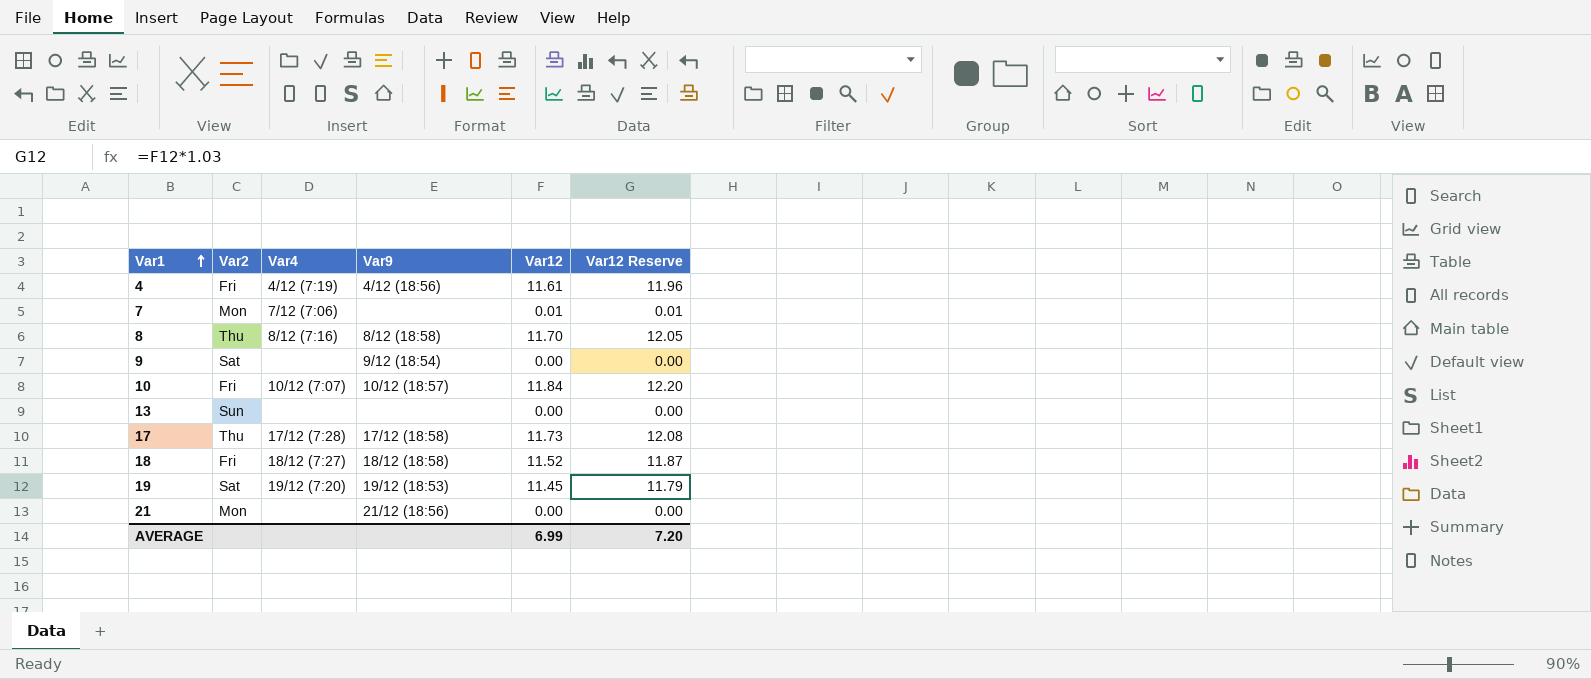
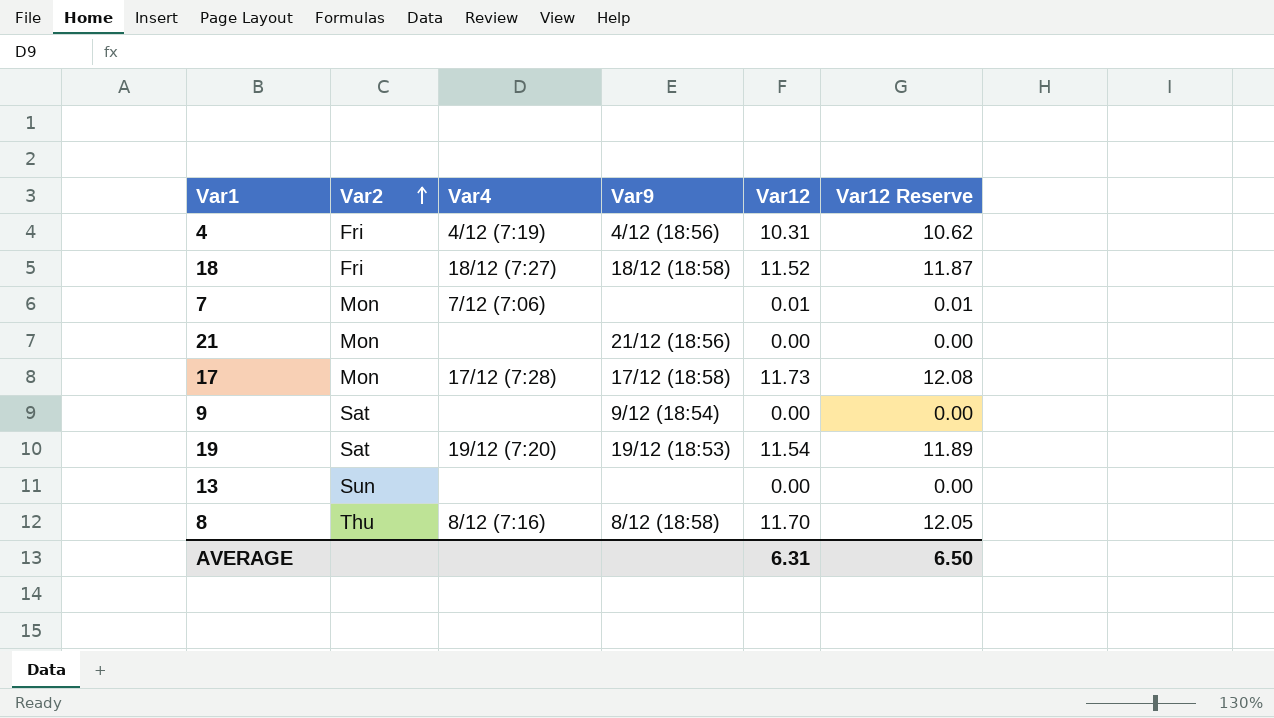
row order: Var1 ascending -> Var2 ascending
row 10: Fri | 10/12 (7:07) | 10/12 (18:57) | 11.84 | 12.20 -> none
4 | Var12: 11.61 -> 10.31
4 | Var12 Reserve: 11.96 -> 10.62
17 | Var2: Thu -> Mon
19 | Var12: 11.45 -> 11.54
19 | Var12 Reserve: 11.79 -> 11.89
AVERAGE | Var12: 6.99 -> 6.31
AVERAGE | Var12 Reserve: 7.20 -> 6.50

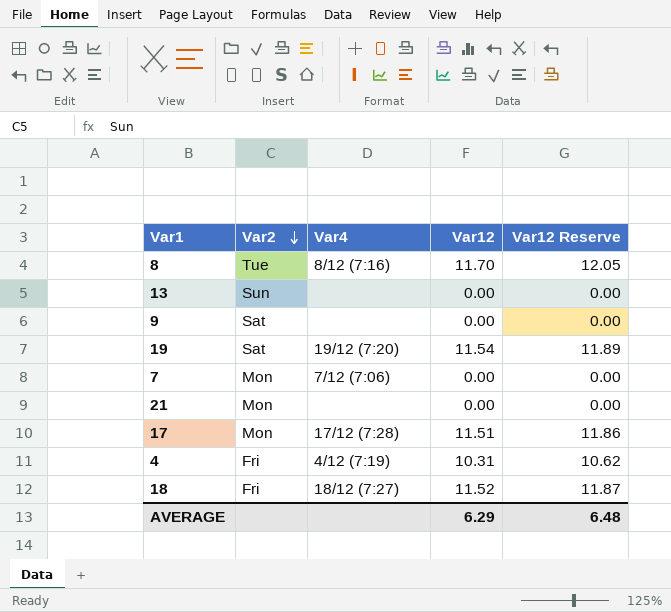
row order: Var2 ascending -> Var2 descending
column Var9 | position: 4 -> none
8 | Var2: Thu -> Tue
7 | Var12: 0.01 -> 0.00
7 | Var12 Reserve: 0.01 -> 0.00
17 | Var12: 11.73 -> 11.51
17 | Var12 Reserve: 12.08 -> 11.86
AVERAGE | Var12: 6.31 -> 6.29
AVERAGE | Var12 Reserve: 6.50 -> 6.48

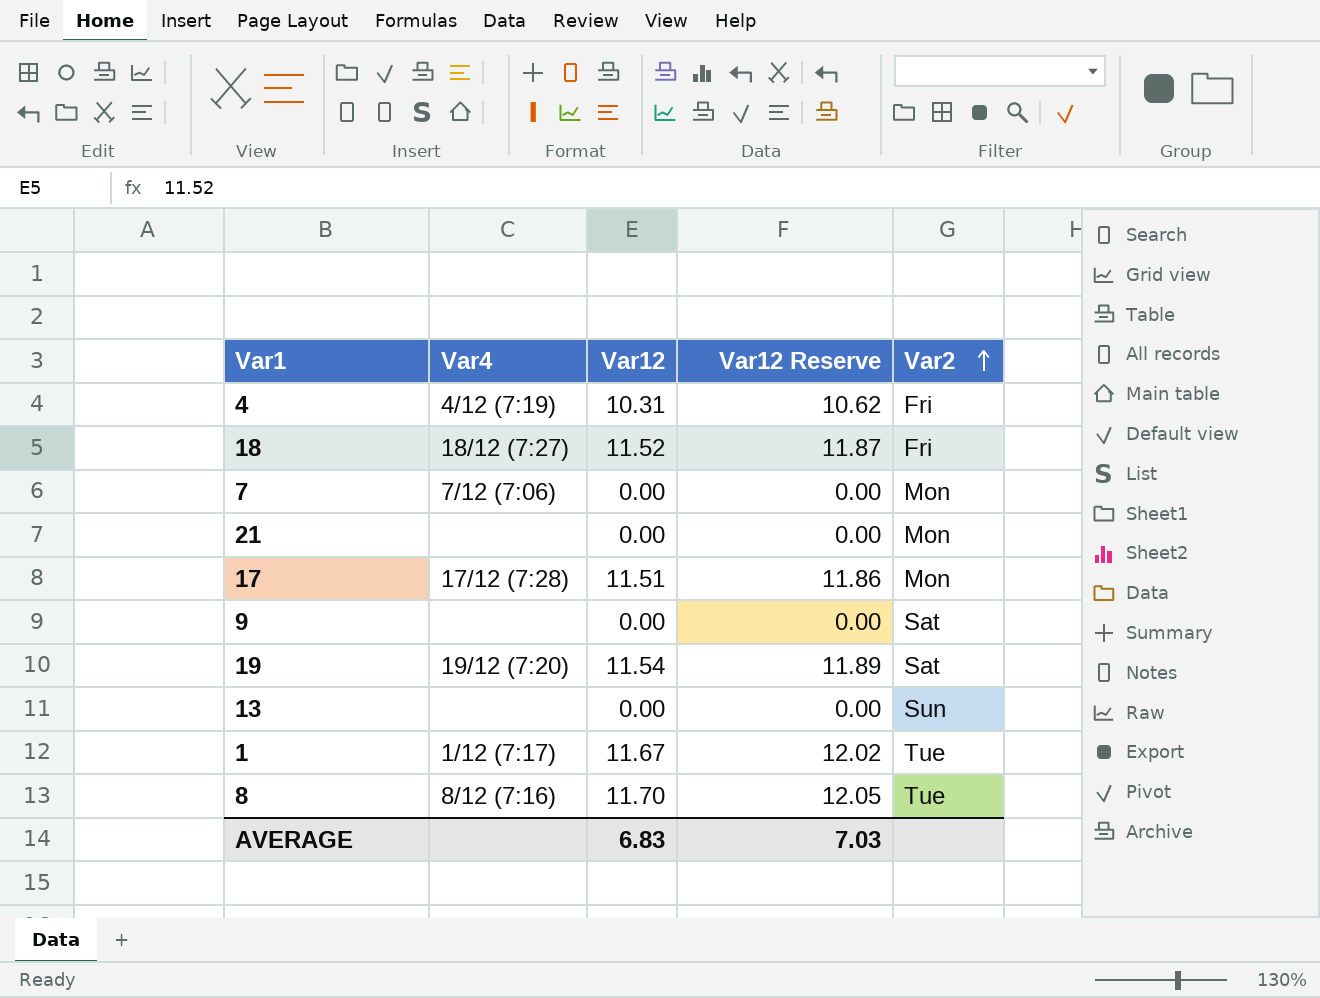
row order: Var2 descending -> Var2 ascending
column Var2 | position: 2 -> 5
row 1: none -> 1/12 (7:17) | 11.67 | 12.02 | Tue
AVERAGE | Var12: 6.29 -> 6.83
AVERAGE | Var12 Reserve: 6.48 -> 7.03

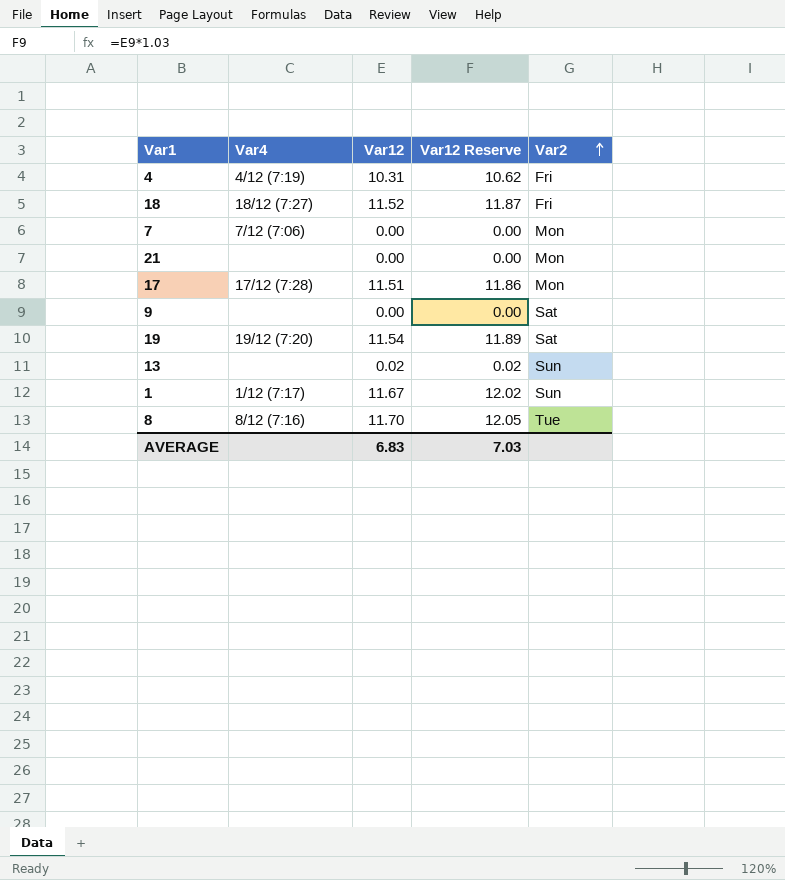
13 | Var12: 0.00 -> 0.02
13 | Var12 Reserve: 0.00 -> 0.02
1 | Var2: Tue -> Sun

